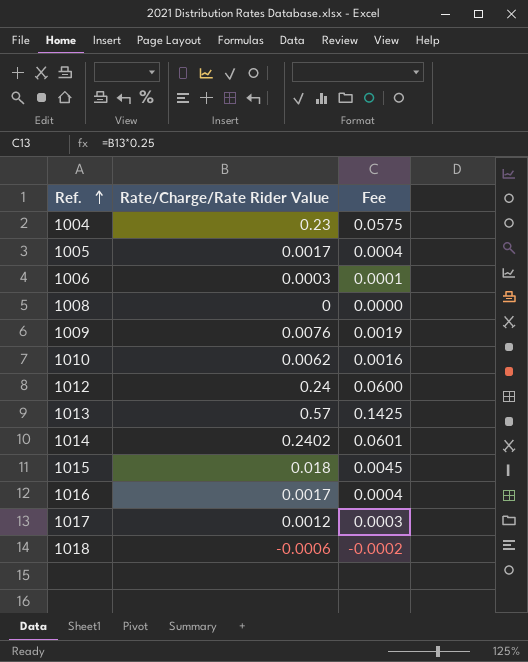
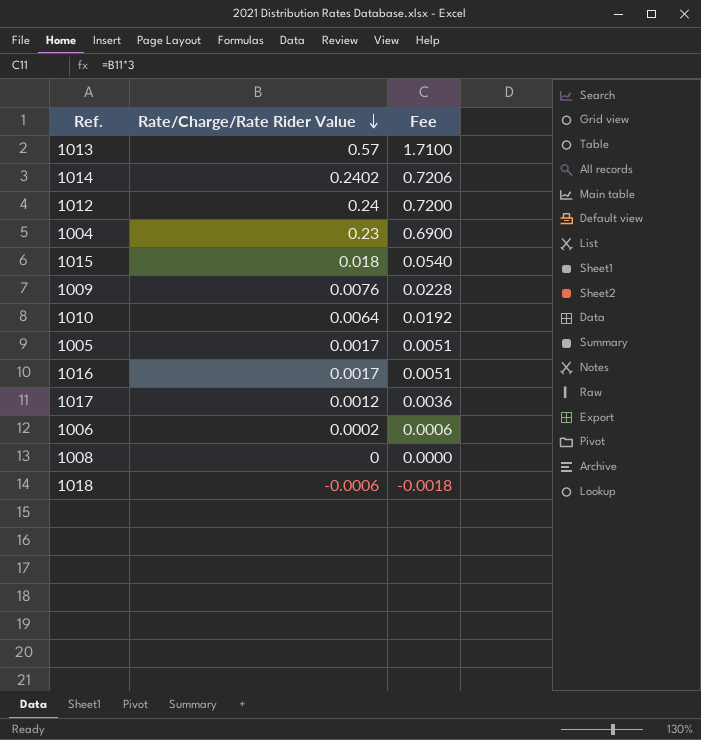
row order: Ref. ascending -> Rate/Charge/Rate Rider Value descending
column Fee | formula: [Rate/Charge/Rate Rider Value] * 0.25 -> [Rate/Charge/Rate Rider Value] * 3
1010 | Rate/Charge/Rate Rider Value: 0.0062 -> 0.0064
1006 | Rate/Charge/Rate Rider Value: 0.0003 -> 0.0002

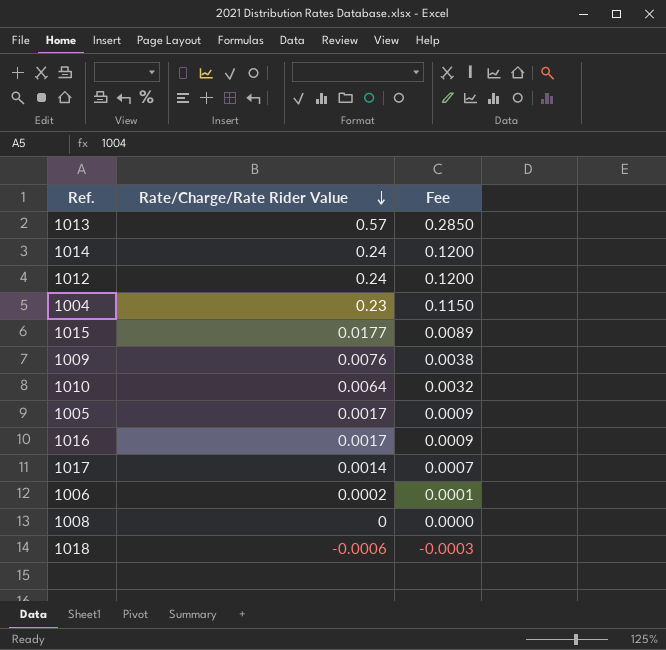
column Fee | formula: [Rate/Charge/Rate Rider Value] * 3 -> [Rate/Charge/Rate Rider Value] * 0.5
1014 | Rate/Charge/Rate Rider Value: 0.2402 -> 0.24
1015 | Rate/Charge/Rate Rider Value: 0.018 -> 0.0177
1017 | Rate/Charge/Rate Rider Value: 0.0012 -> 0.0014

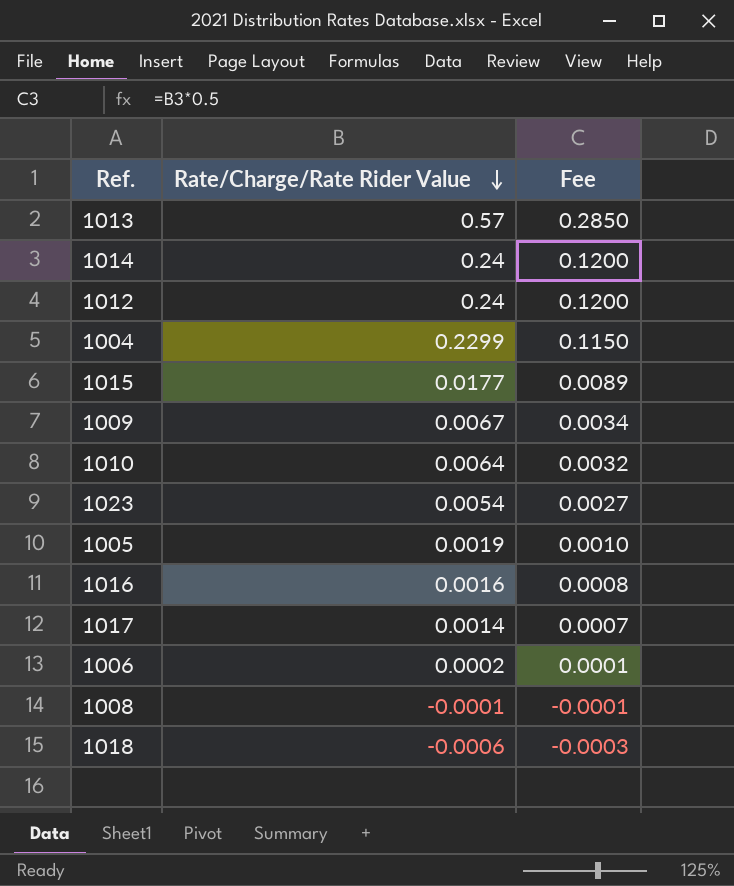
1004 | Rate/Charge/Rate Rider Value: 0.23 -> 0.2299
1009 | Rate/Charge/Rate Rider Value: 0.0076 -> 0.0067
1009 | Fee: 0.0038 -> 0.0034
row 1023: none -> 0.0054 | 0.0027
1005 | Rate/Charge/Rate Rider Value: 0.0017 -> 0.0019
1005 | Fee: 0.0009 -> 0.0010
1016 | Rate/Charge/Rate Rider Value: 0.0017 -> 0.0016
1016 | Fee: 0.0009 -> 0.0008
1008 | Rate/Charge/Rate Rider Value: 0 -> -0.0001
1008 | Fee: 0.0000 -> -0.0001

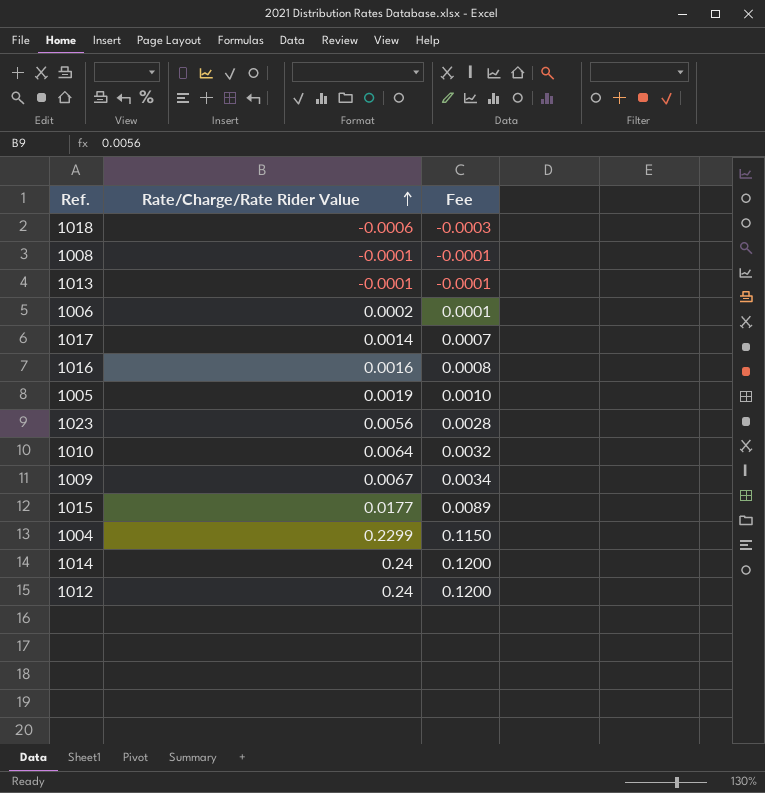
row order: Rate/Charge/Rate Rider Value descending -> Rate/Charge/Rate Rider Value ascending
1013 | Rate/Charge/Rate Rider Value: 0.57 -> -0.0001
1013 | Fee: 0.2850 -> -0.0001
1023 | Rate/Charge/Rate Rider Value: 0.0054 -> 0.0056
1023 | Fee: 0.0027 -> 0.0028

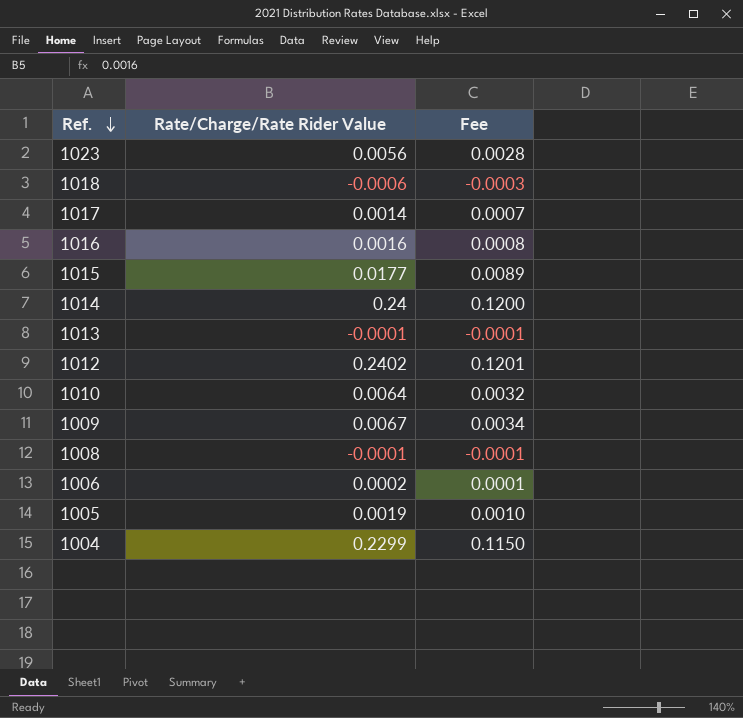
row order: Rate/Charge/Rate Rider Value ascending -> Ref. descending
1012 | Rate/Charge/Rate Rider Value: 0.24 -> 0.2402
1012 | Fee: 0.1200 -> 0.1201

